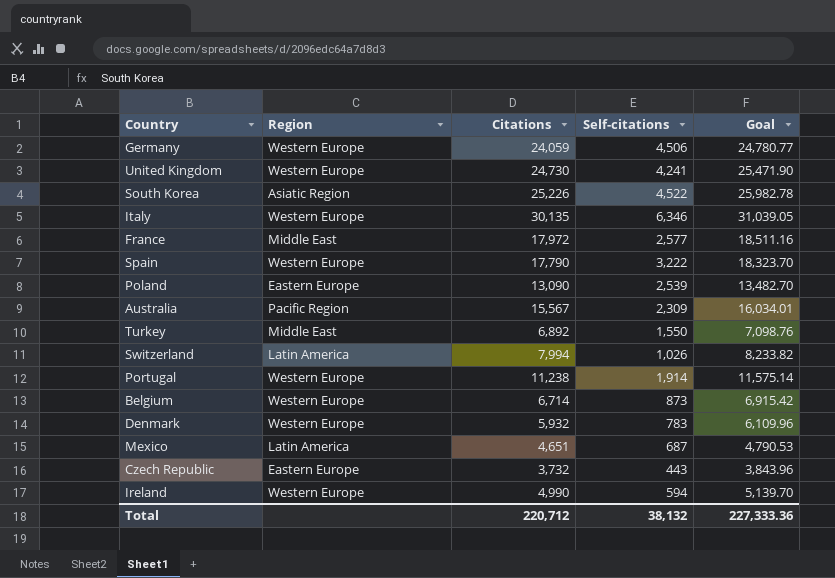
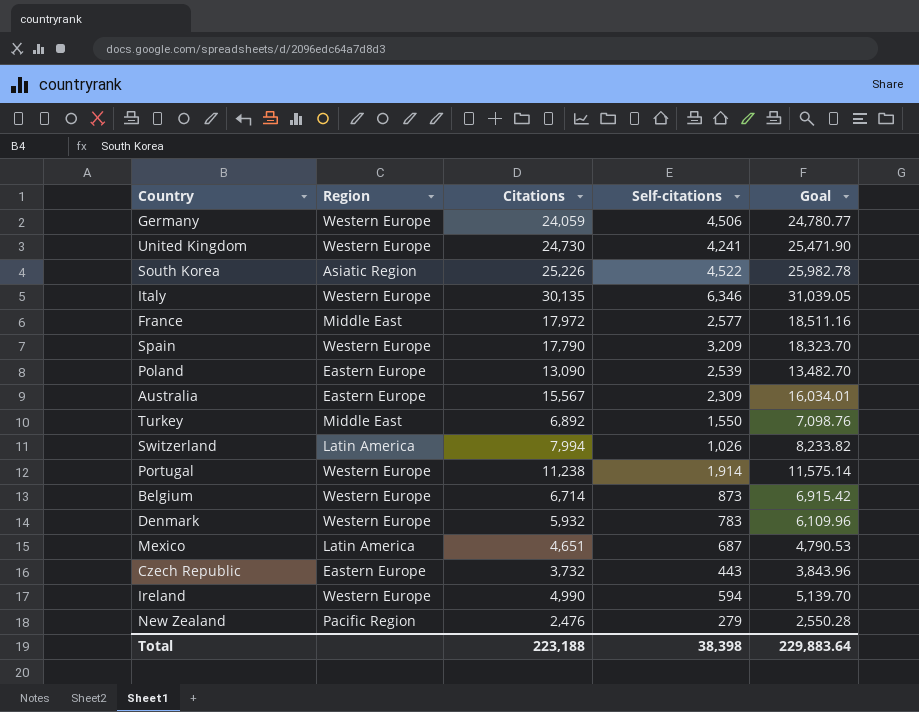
Spain | Self-citations: 3,222 -> 3,209
Australia | Region: Pacific Region -> Eastern Europe
row New Zealand: none -> Pacific Region | 2,476 | 279 | 2,550.28
Total | Citations: 220,712 -> 223,188
Total | Self-citations: 38,132 -> 38,398
Total | Goal: 227,333.36 -> 229,883.64

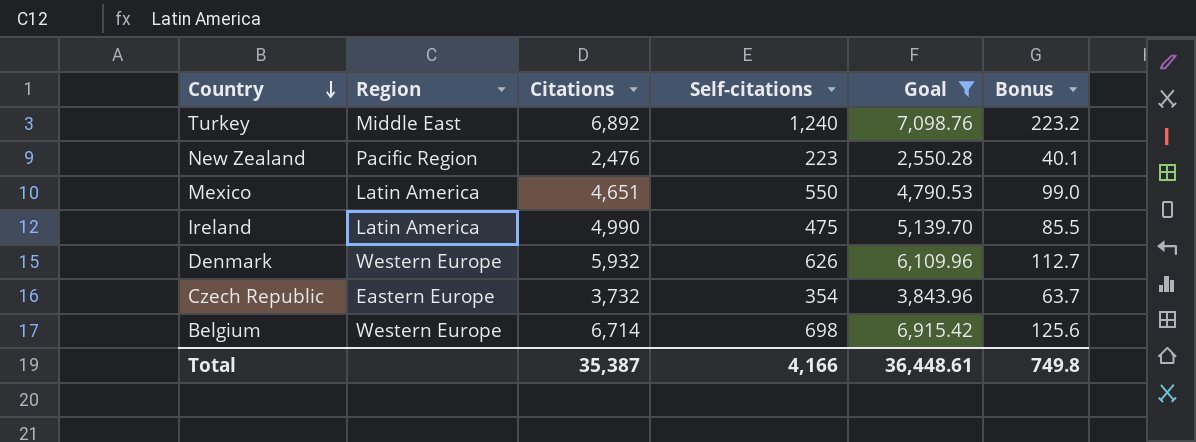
filter: none -> Goal <= 7,098.76
row order: none -> Country descending
column Bonus | formula: none -> [Self-citations] * 0.18
Turkey | Self-citations: 1,550 -> 1,240
New Zealand | Self-citations: 279 -> 223
Mexico | Self-citations: 687 -> 550
Ireland | Region: Western Europe -> Latin America
Ireland | Self-citations: 594 -> 475
Denmark | Self-citations: 783 -> 626
Czech Republic | Self-citations: 443 -> 354
Belgium | Self-citations: 873 -> 698
Total | Citations: 223,188 -> 35,387
Total | Self-citations: 38,398 -> 4,166
Total | Goal: 229,883.64 -> 36,448.61

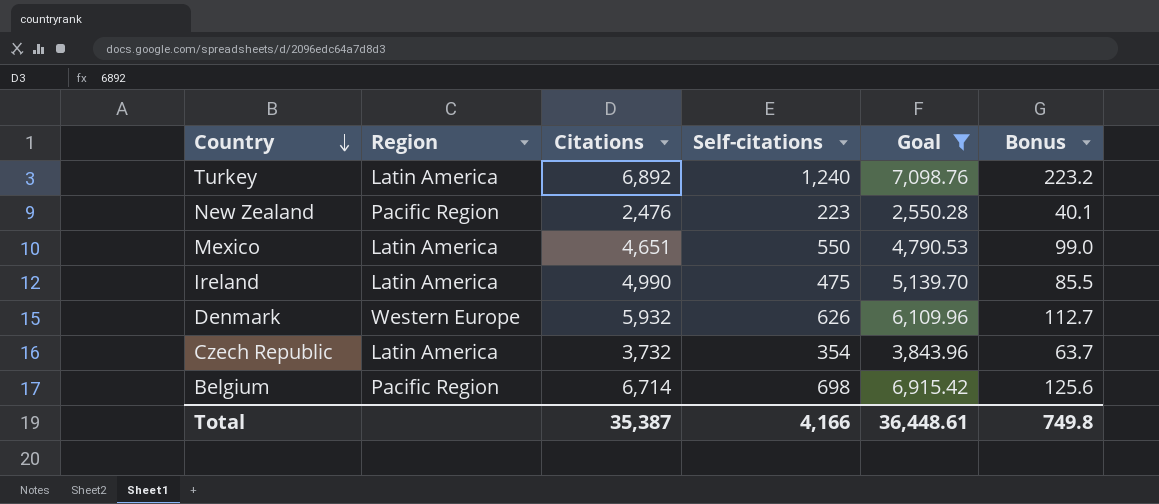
Turkey | Region: Middle East -> Latin America
Czech Republic | Region: Eastern Europe -> Latin America
Belgium | Region: Western Europe -> Pacific Region

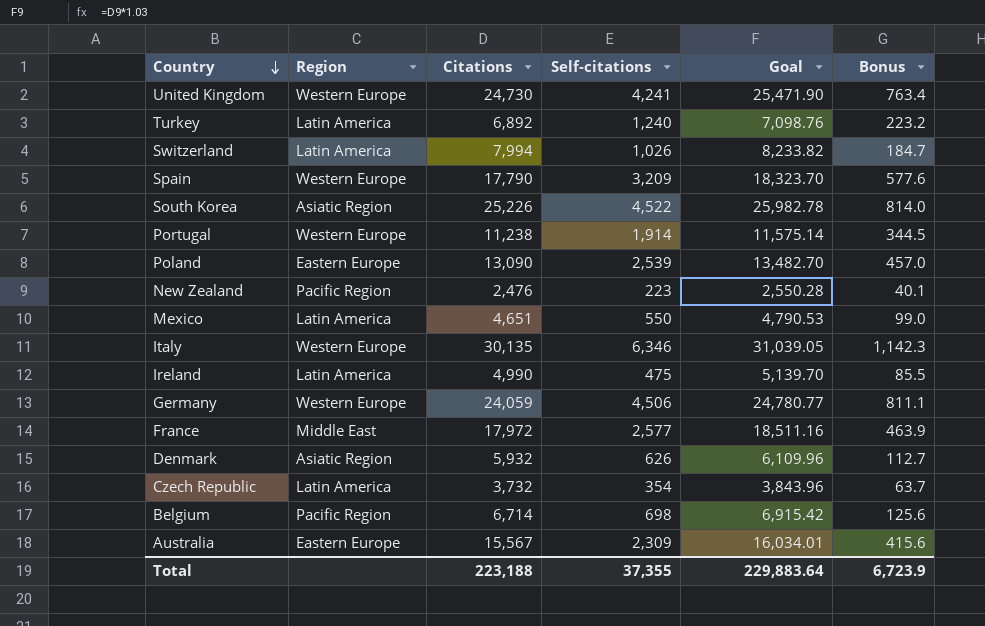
filter: Goal <= 7,098.76 -> none
Denmark | Region: Western Europe -> Asiatic Region
Total | Citations: 35,387 -> 223,188
Total | Self-citations: 4,166 -> 37,355
Total | Goal: 36,448.61 -> 229,883.64
Total | Bonus: 749.8 -> 6,723.9

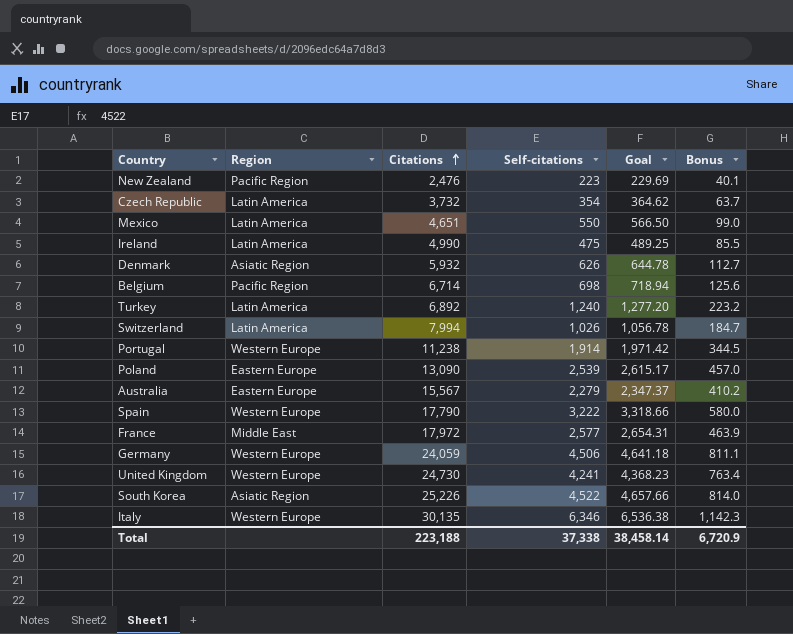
row order: Country descending -> Citations ascending
column Goal | formula: [Citations] * 1.03 -> [Self-citations] * 1.03
Australia | Self-citations: 2,309 -> 2,279
Australia | Bonus: 415.6 -> 410.2
Spain | Self-citations: 3,209 -> 3,222
Spain | Bonus: 577.6 -> 580.0
Total | Self-citations: 37,355 -> 37,338
Total | Goal: 229,883.64 -> 38,458.14
Total | Bonus: 6,723.9 -> 6,720.9

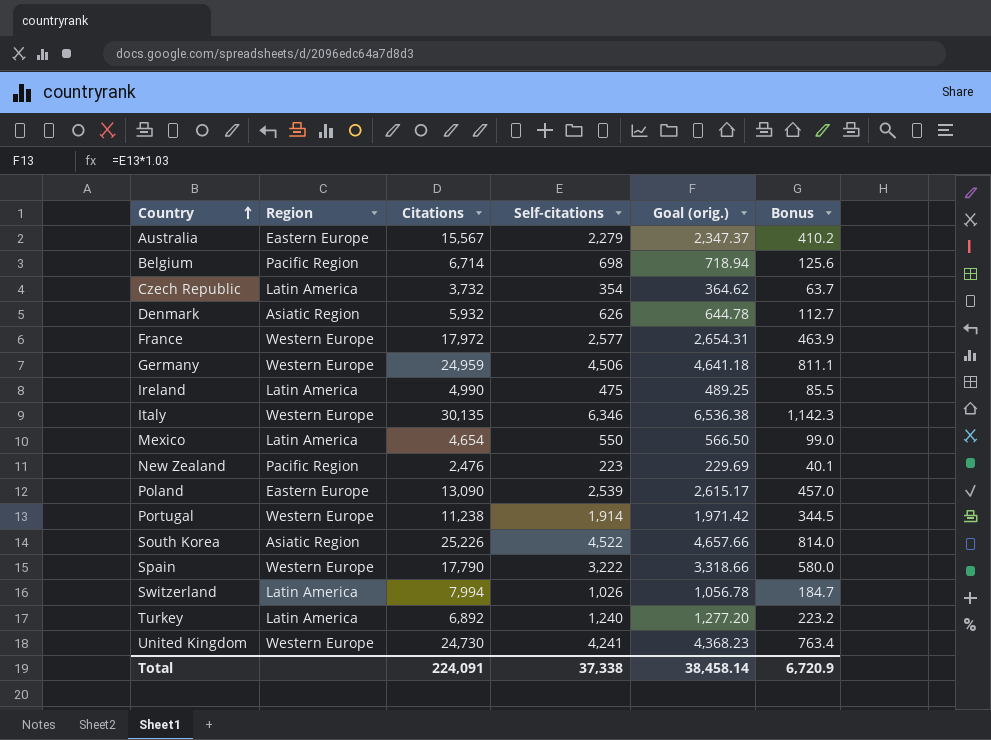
row order: Citations ascending -> Country ascending
column name: Goal -> Goal (orig.)
France | Region: Middle East -> Western Europe
Germany | Citations: 24,059 -> 24,959
Mexico | Citations: 4,651 -> 4,654
Total | Citations: 223,188 -> 224,091

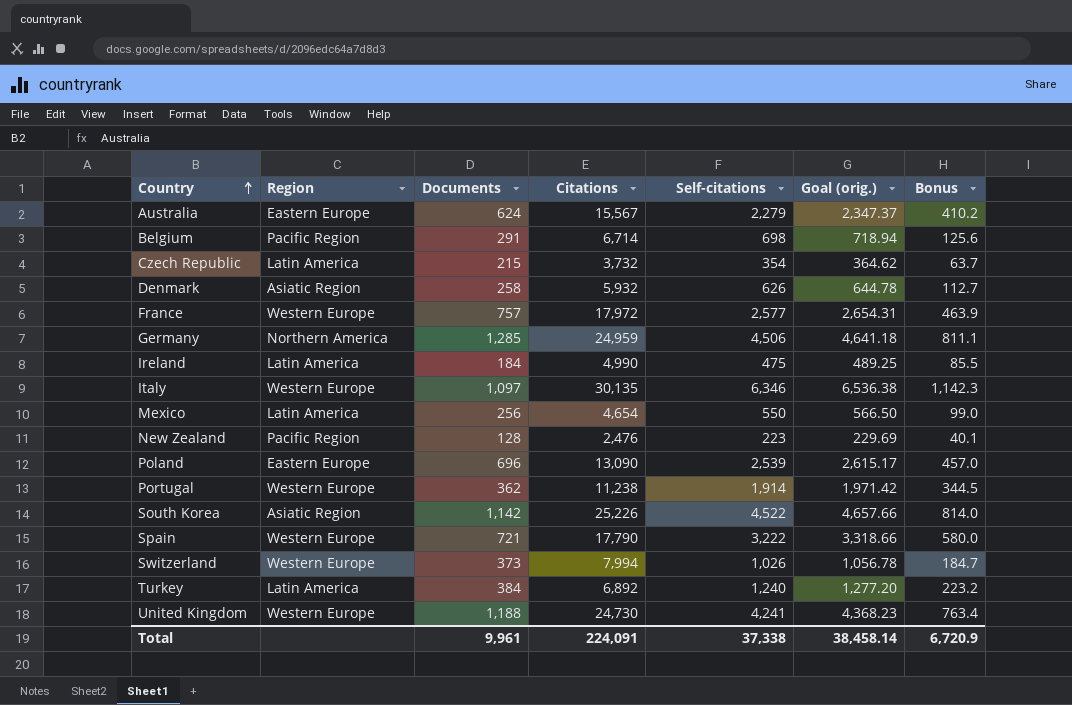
column Documents | position: none -> 3
Germany | Region: Western Europe -> Northern America
Switzerland | Region: Latin America -> Western Europe

